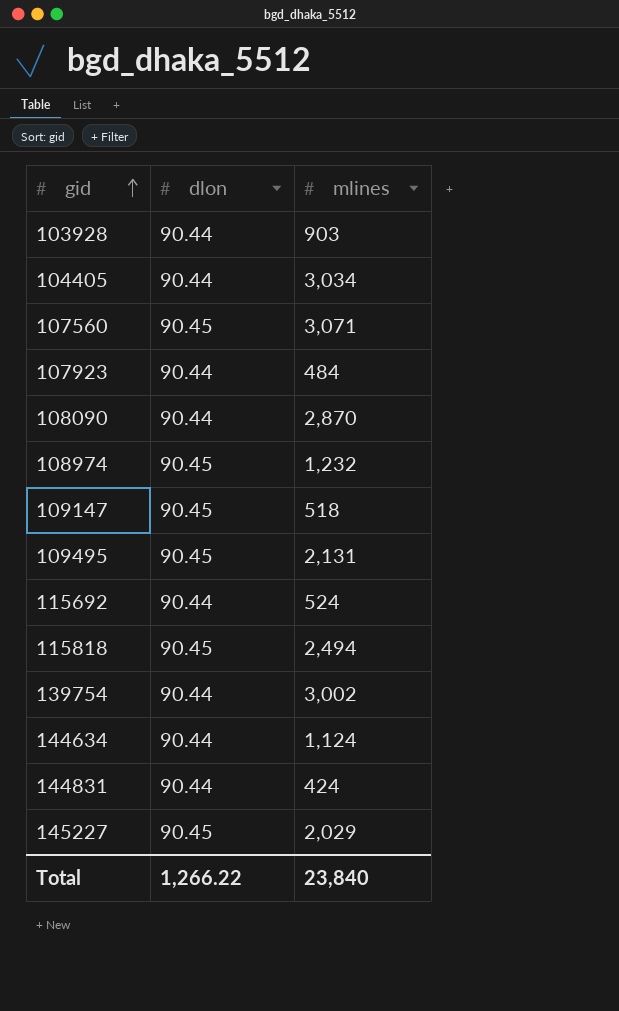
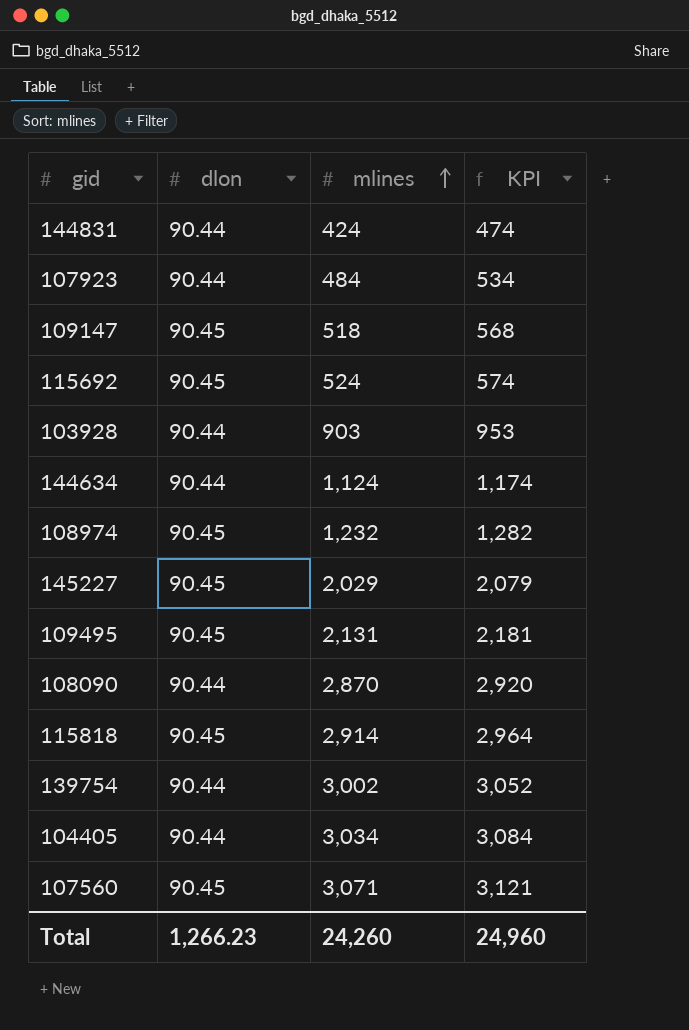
row order: gid ascending -> mlines ascending
column KPI | formula: none -> [mlines] + 50
115692 | dlon: 90.44 -> 90.45
115818 | mlines: 2,494 -> 2,914
Total | dlon: 1,266.22 -> 1,266.23
Total | mlines: 23,840 -> 24,260

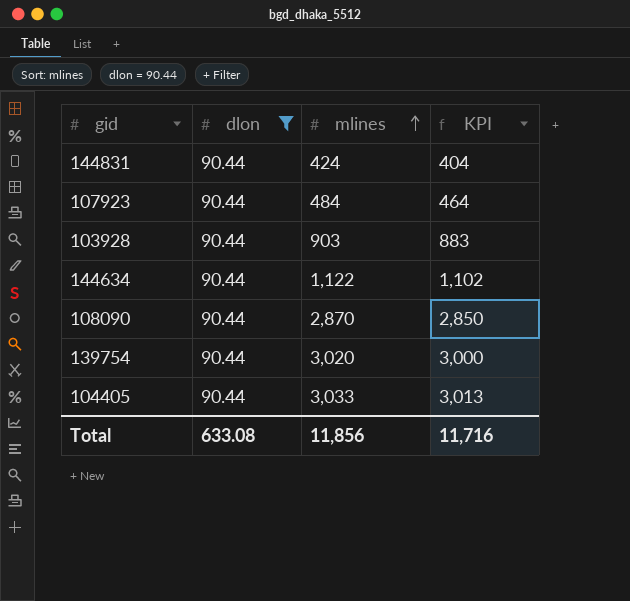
filter: none -> dlon = 90.44
column KPI | formula: [mlines] + 50 -> [mlines] - 20
144634 | mlines: 1,124 -> 1,122
139754 | mlines: 3,002 -> 3,020
104405 | mlines: 3,034 -> 3,033
Total | dlon: 1,266.23 -> 633.08
Total | mlines: 24,260 -> 11,856
Total | KPI: 24,960 -> 11,716

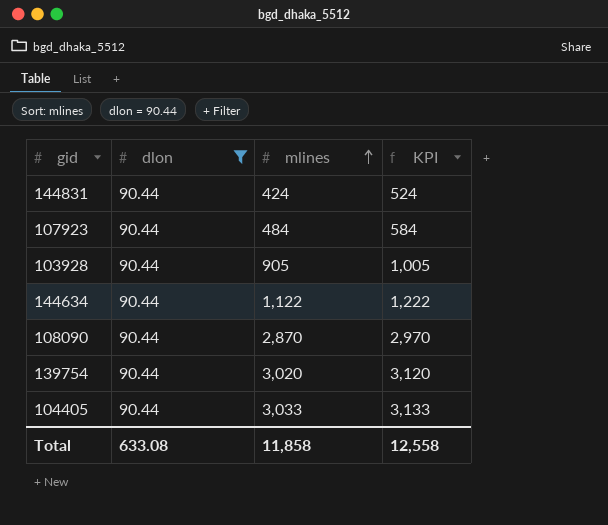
column KPI | formula: [mlines] - 20 -> [mlines] + 100
103928 | mlines: 903 -> 905
Total | mlines: 11,856 -> 11,858
Total | KPI: 11,716 -> 12,558

